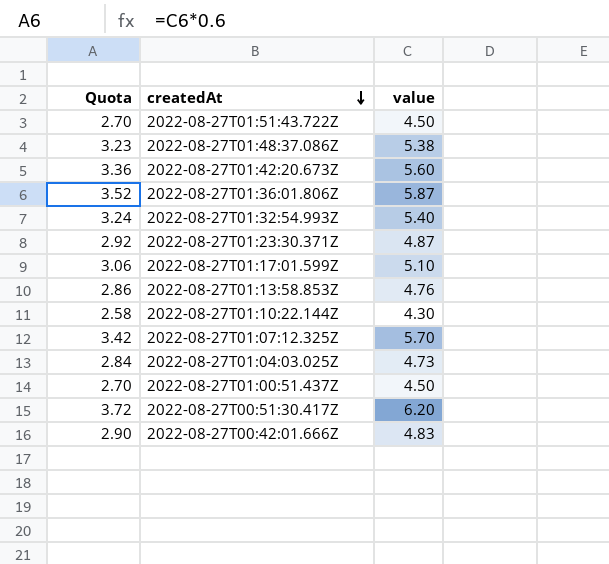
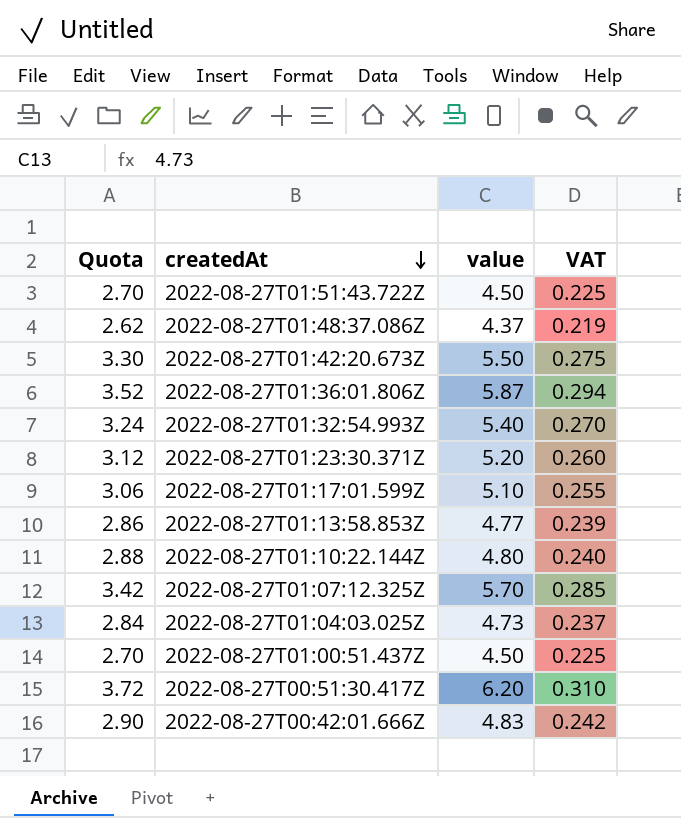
column VAT | formula: none -> [value] * 0.05
2022-08-27T01:48:37.086Z | Quota: 3.23 -> 2.62
2022-08-27T01:48:37.086Z | value: 5.38 -> 4.37
2022-08-27T01:42:20.673Z | Quota: 3.36 -> 3.30
2022-08-27T01:42:20.673Z | value: 5.60 -> 5.50
2022-08-27T01:23:30.371Z | Quota: 2.92 -> 3.12
2022-08-27T01:23:30.371Z | value: 4.87 -> 5.20
2022-08-27T01:13:58.853Z | value: 4.76 -> 4.77
2022-08-27T01:10:22.144Z | Quota: 2.58 -> 2.88
2022-08-27T01:10:22.144Z | value: 4.30 -> 4.80

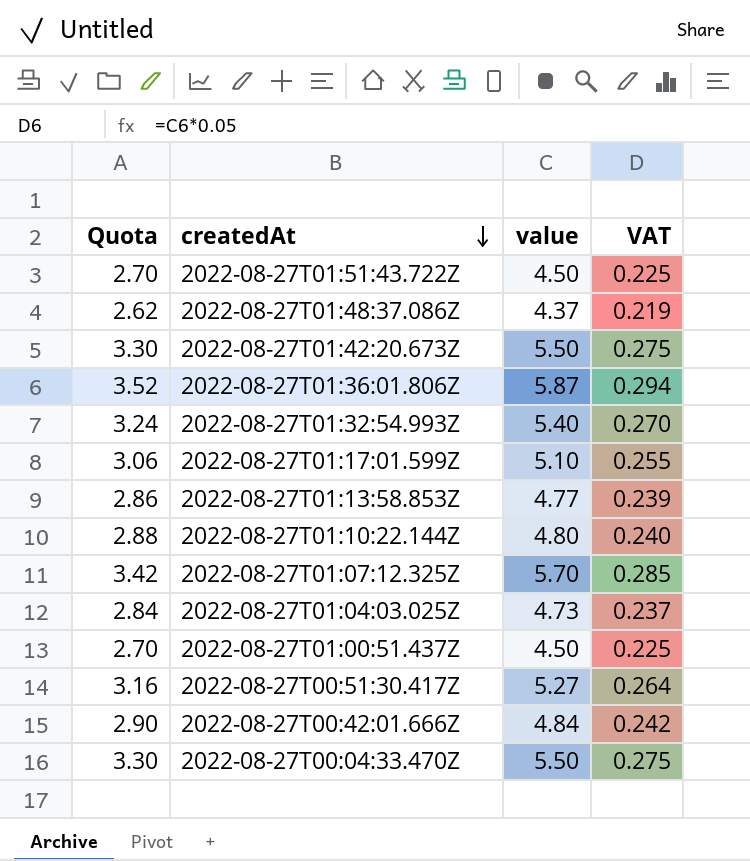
row 2022-08-27T01:23:30.371Z: 3.12 | 5.20 | 0.260 -> none
2022-08-27T00:51:30.417Z | Quota: 3.72 -> 3.16
2022-08-27T00:51:30.417Z | value: 6.20 -> 5.27
2022-08-27T00:51:30.417Z | VAT: 0.310 -> 0.264
2022-08-27T00:42:01.666Z | value: 4.83 -> 4.84
row 2022-08-27T00:04:33.470Z: none -> 3.30 | 5.50 | 0.275

